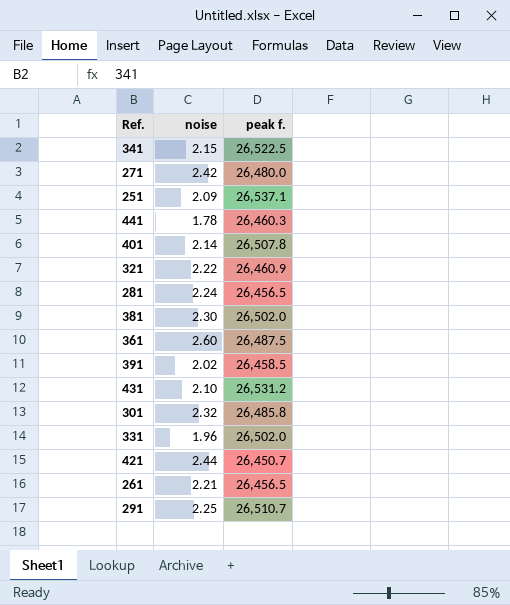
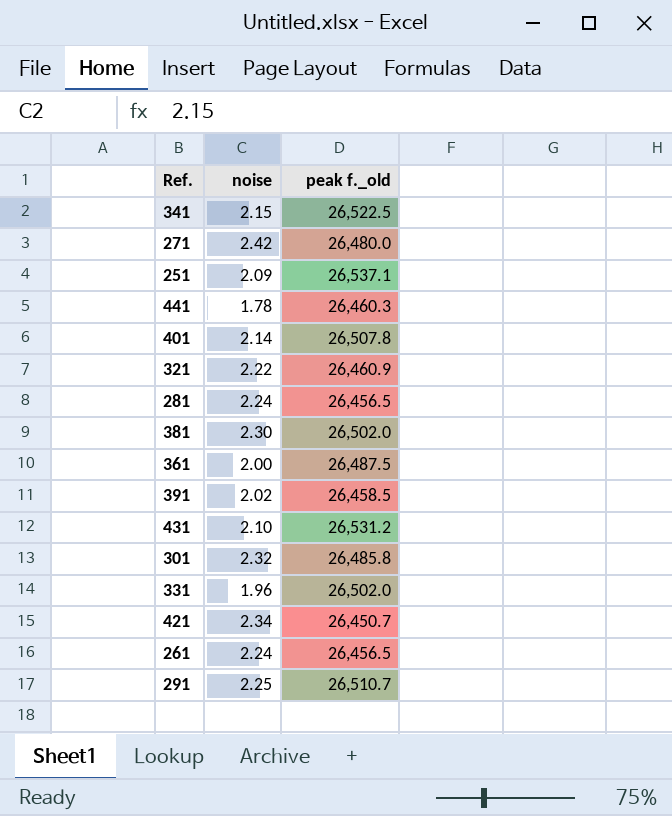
column name: peak f. -> peak f._old
361 | noise: 2.60 -> 2.00
421 | noise: 2.44 -> 2.34
261 | noise: 2.21 -> 2.24

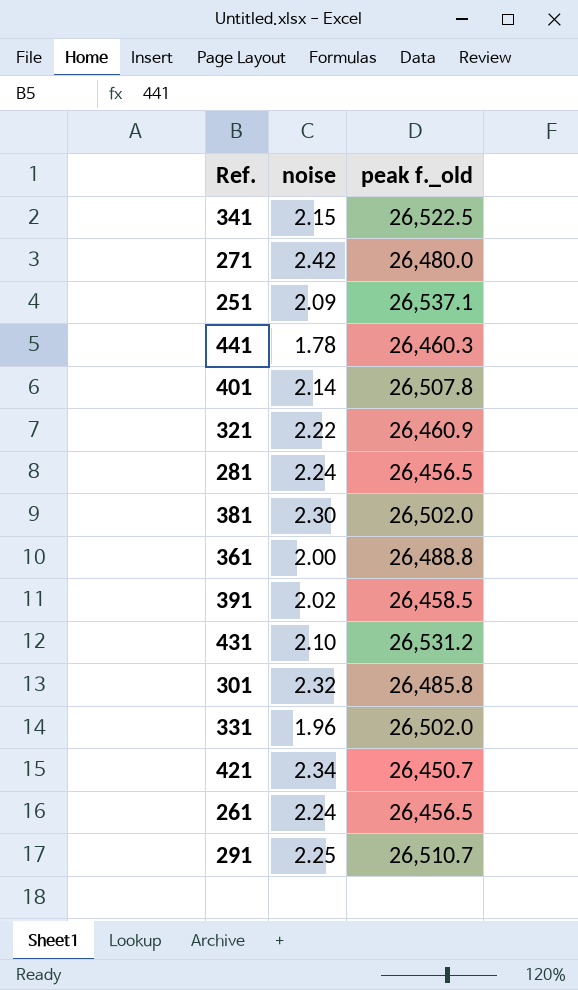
361 | peak f._old: 26,487.5 -> 26,488.8

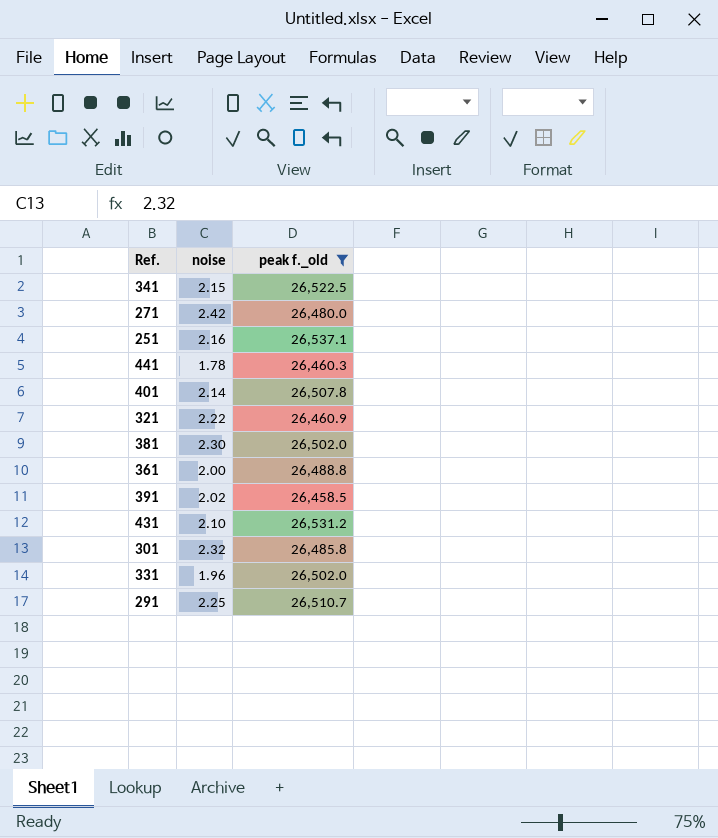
filter: none -> peak f._old >= 26,458.5
251 | noise: 2.09 -> 2.16

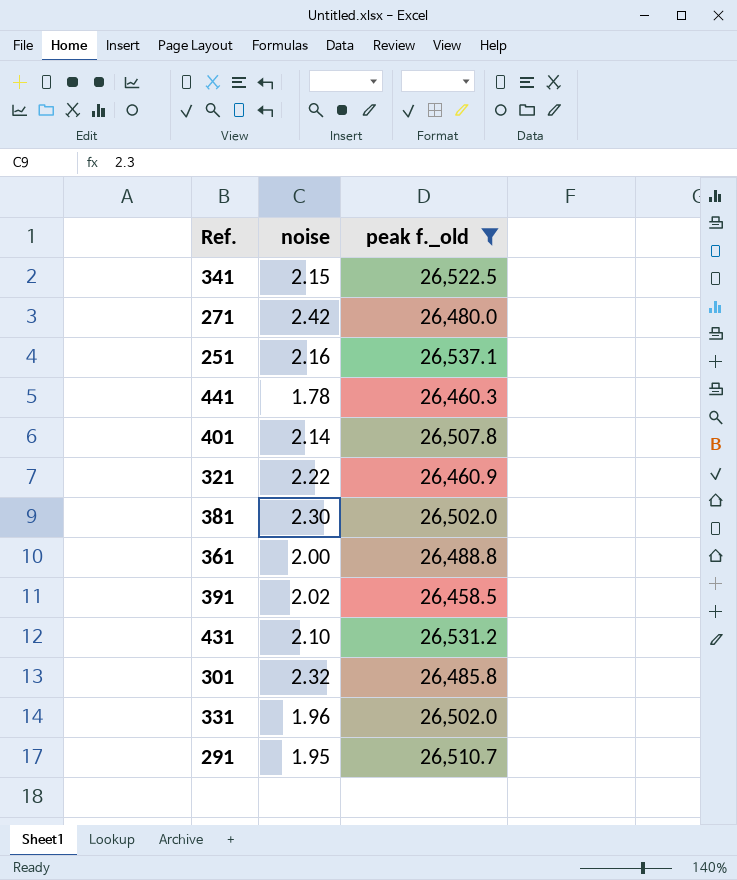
291 | noise: 2.25 -> 1.95

